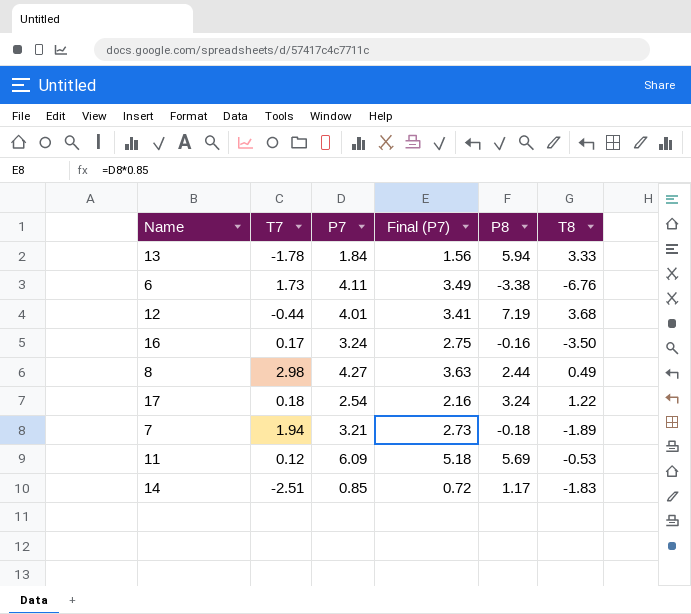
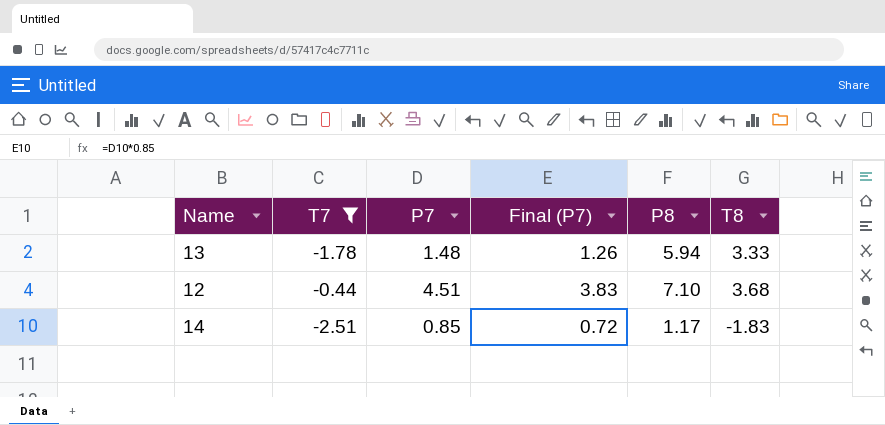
filter: none -> T7 <= -0.44
13 | P7: 1.84 -> 1.48
13 | Final (P7): 1.56 -> 1.26
12 | P7: 4.01 -> 4.51
12 | Final (P7): 3.41 -> 3.83
12 | P8: 7.19 -> 7.10

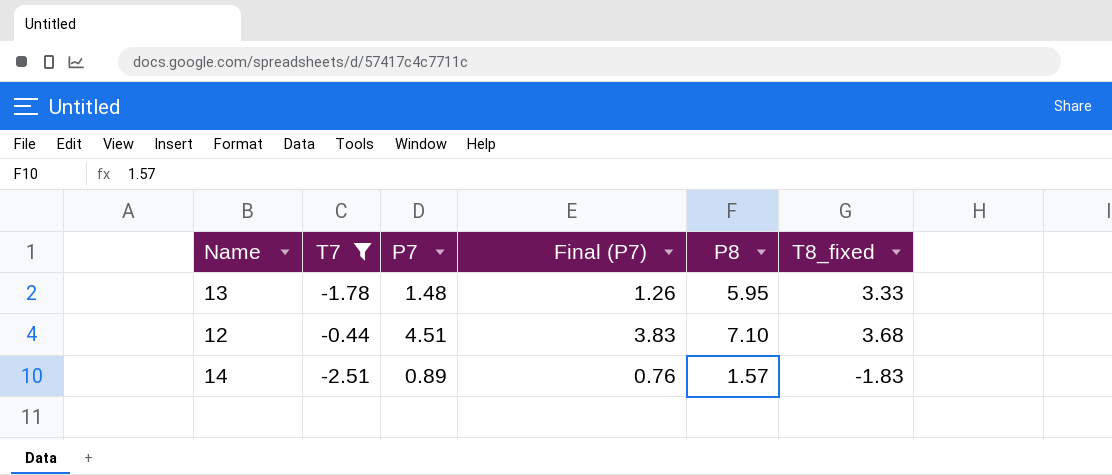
column name: T8 -> T8_fixed
13 | P8: 5.94 -> 5.95
14 | P7: 0.85 -> 0.89
14 | Final (P7): 0.72 -> 0.76
14 | P8: 1.17 -> 1.57

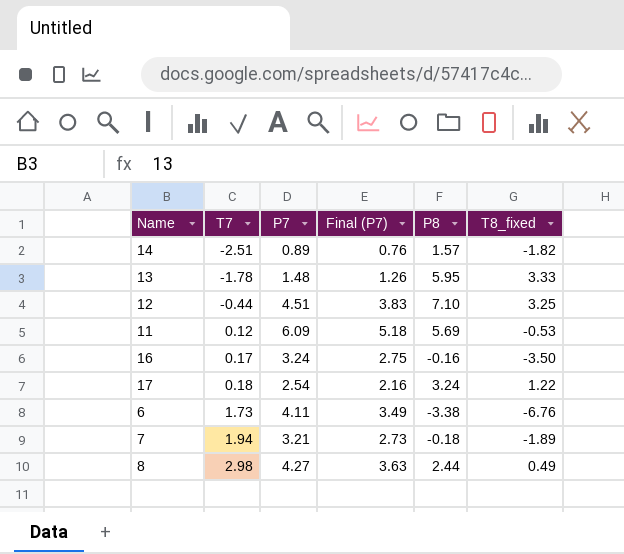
filter: T7 <= -0.44 -> none
row order: none -> T7 ascending
14 | T8_fixed: -1.83 -> -1.82
12 | T8_fixed: 3.68 -> 3.25

